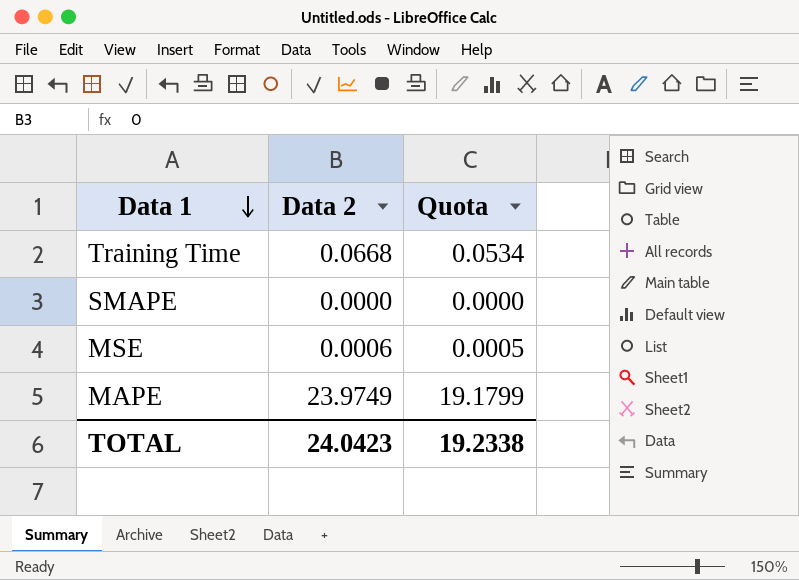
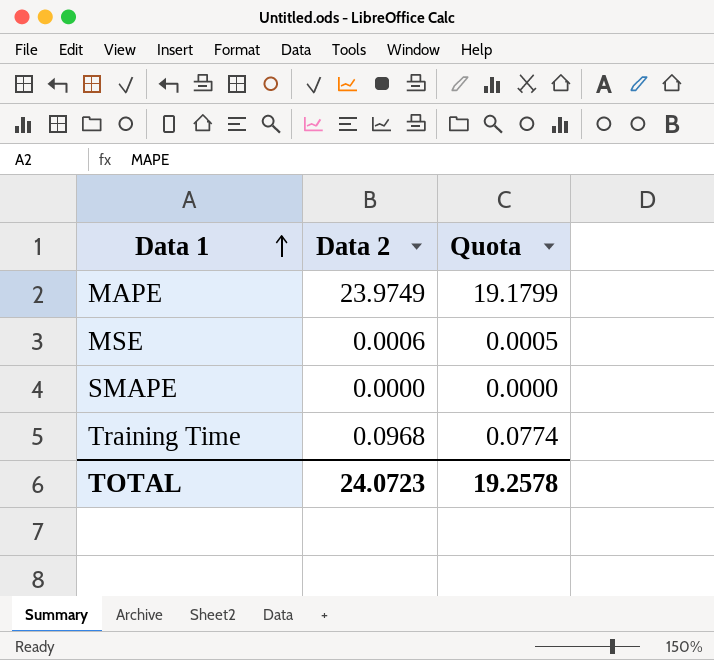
row order: Data 1 descending -> Data 1 ascending
Training Time | Data 2: 0.0668 -> 0.0968
Training Time | Quota: 0.0534 -> 0.0774
TOTAL | Data 2: 24.0423 -> 24.0723
TOTAL | Quota: 19.2338 -> 19.2578

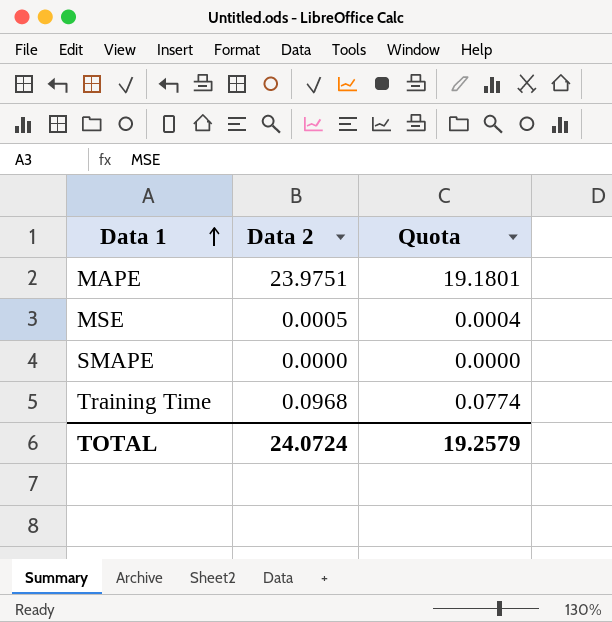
MAPE | Data 2: 23.9749 -> 23.9751
MAPE | Quota: 19.1799 -> 19.1801
MSE | Data 2: 0.0006 -> 0.0005
MSE | Quota: 0.0005 -> 0.0004
TOTAL | Data 2: 24.0723 -> 24.0724
TOTAL | Quota: 19.2578 -> 19.2579

